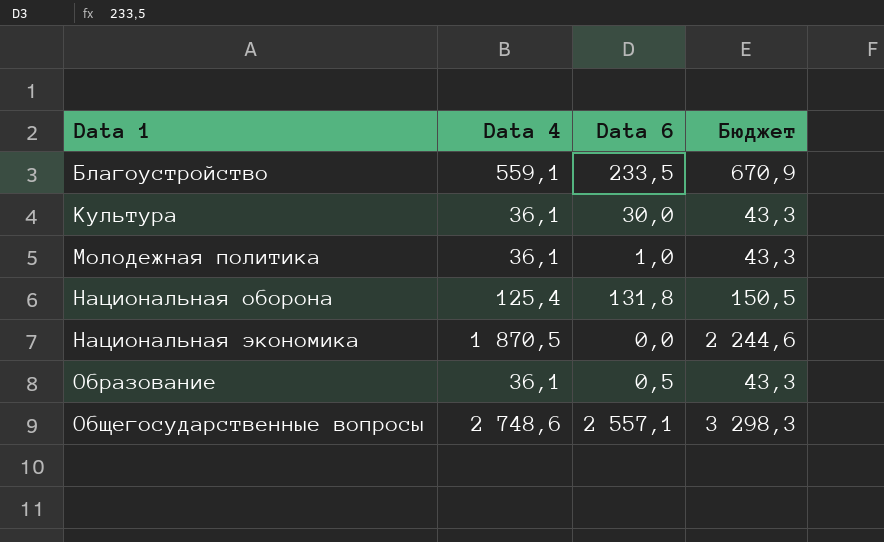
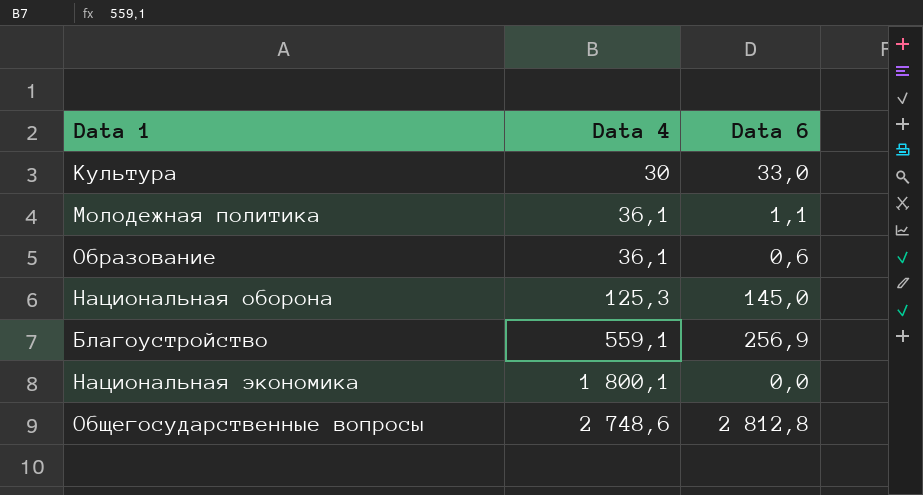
row order: Data 1 ascending -> Data 4 ascending
column Бюджет | formula: [Data 4] * 1,2 -> none
Культура | Data 4: 36,1 -> 30
Культура | Data 6: 30,0 -> 33,0
Молодежная политика | Data 6: 1,0 -> 1,1
Образование | Data 6: 0,5 -> 0,6
Национальная оборона | Data 4: 125,4 -> 125,3
Национальная оборона | Data 6: 131,8 -> 145,0
Благоустройство | Data 6: 233,5 -> 256,9
Национальная экономика | Data 4: 1 870,5 -> 1 800,1
Общегосударственные вопросы | Data 6: 2 557,1 -> 2 812,8

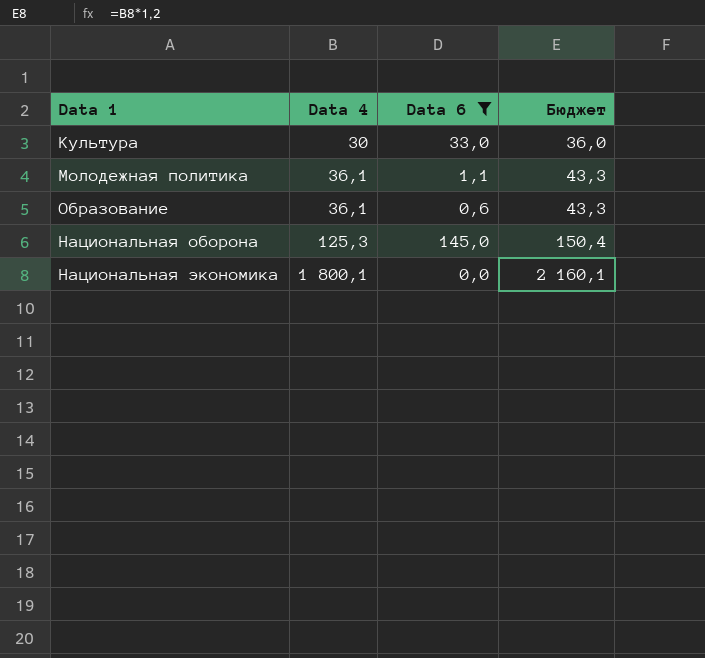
filter: none -> Data 6 <= 145,0
column Бюджет | formula: none -> [Data 4] * 1,2

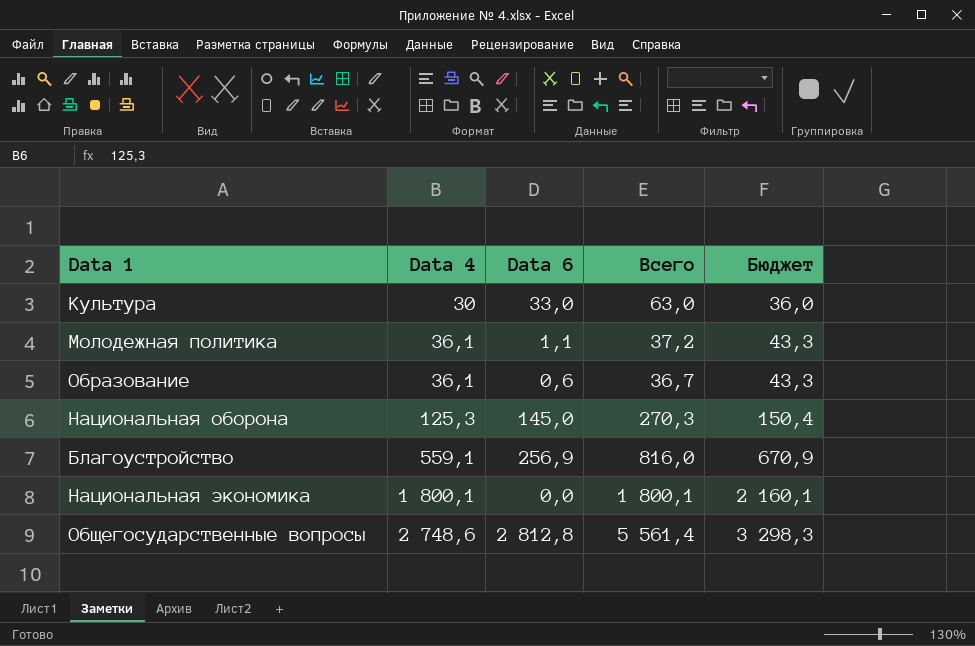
filter: Data 6 <= 145,0 -> none
column Всего | formula: none -> [Data 4] + [Data 6]

